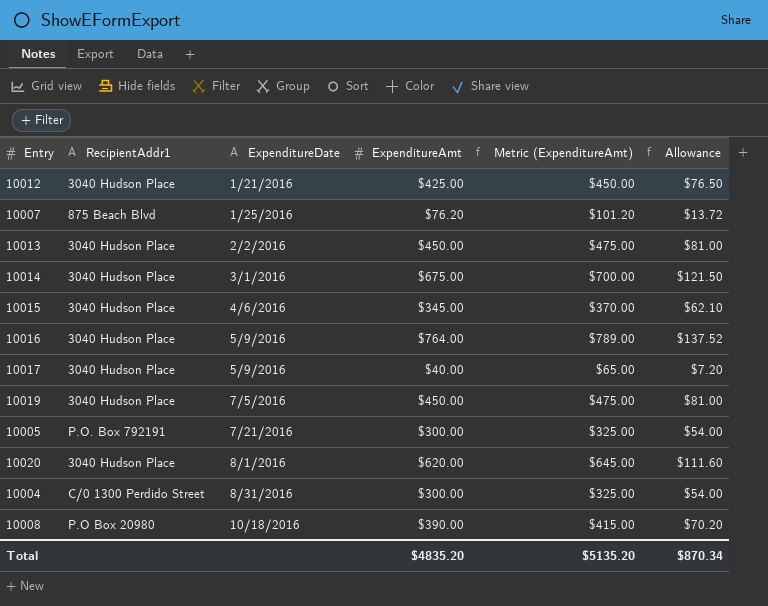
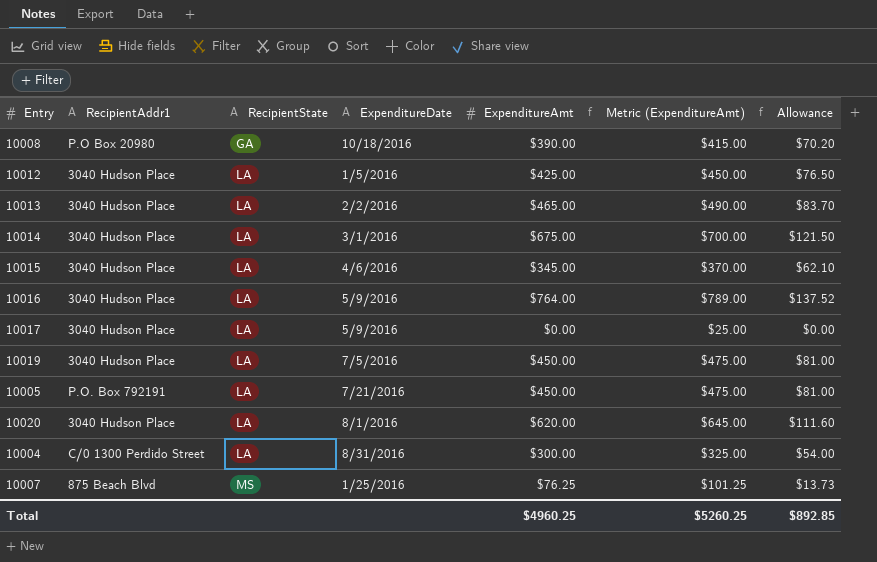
row order: ExpenditureDate ascending -> RecipientState ascending
column RecipientState | position: none -> 3
10012 | ExpenditureDate: 1/21/2016 -> 1/5/2016
10013 | ExpenditureAmt: $450.00 -> $465.00
10013 | Metric (ExpenditureAmt): $475.00 -> $490.00
10013 | Allowance: $81.00 -> $83.70
10017 | ExpenditureAmt: $40.00 -> $0.00
10017 | Metric (ExpenditureAmt): $65.00 -> $25.00
10017 | Allowance: $7.20 -> $0.00
10005 | ExpenditureAmt: $300.00 -> $450.00
10005 | Metric (ExpenditureAmt): $325.00 -> $475.00
10005 | Allowance: $54.00 -> $81.00
10007 | ExpenditureAmt: $76.20 -> $76.25
10007 | Metric (ExpenditureAmt): $101.20 -> $101.25
10007 | Allowance: $13.72 -> $13.73
Total | ExpenditureAmt: $4835.20 -> $4960.25
Total | Metric (ExpenditureAmt): $5135.20 -> $5260.25
Total | Allowance: $870.34 -> $892.85

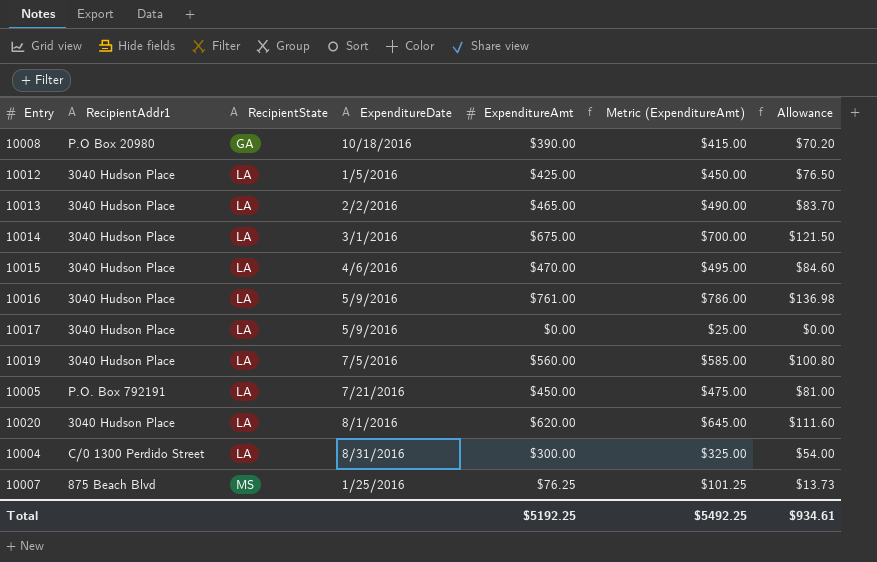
10015 | ExpenditureAmt: $345.00 -> $470.00
10015 | Metric (ExpenditureAmt): $370.00 -> $495.00
10015 | Allowance: $62.10 -> $84.60
10016 | ExpenditureAmt: $764.00 -> $761.00
10016 | Metric (ExpenditureAmt): $789.00 -> $786.00
10016 | Allowance: $137.52 -> $136.98
10019 | ExpenditureAmt: $450.00 -> $560.00
10019 | Metric (ExpenditureAmt): $475.00 -> $585.00
10019 | Allowance: $81.00 -> $100.80
Total | ExpenditureAmt: $4960.25 -> $5192.25
Total | Metric (ExpenditureAmt): $5260.25 -> $5492.25
Total | Allowance: $892.85 -> $934.61

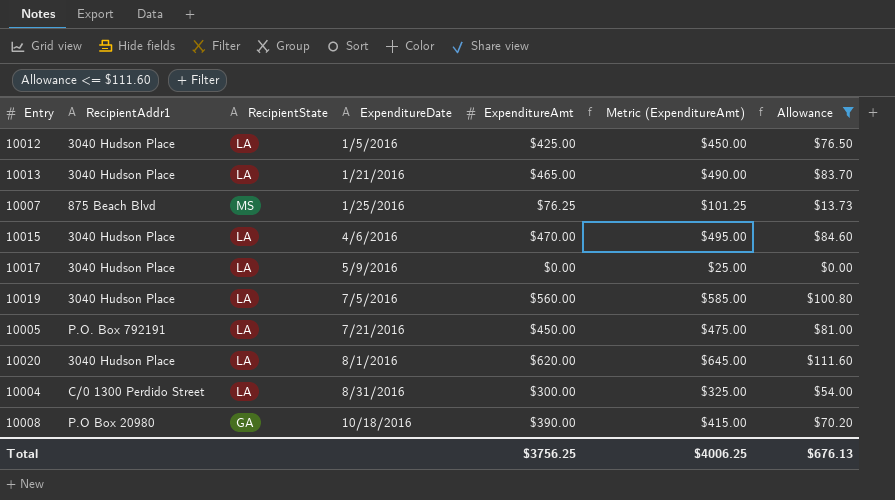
filter: none -> Allowance <= $111.60
row order: RecipientState ascending -> ExpenditureDate ascending
10013 | ExpenditureDate: 2/2/2016 -> 1/21/2016
Total | ExpenditureAmt: $5192.25 -> $3756.25
Total | Metric (ExpenditureAmt): $5492.25 -> $4006.25
Total | Allowance: $934.61 -> $676.13

